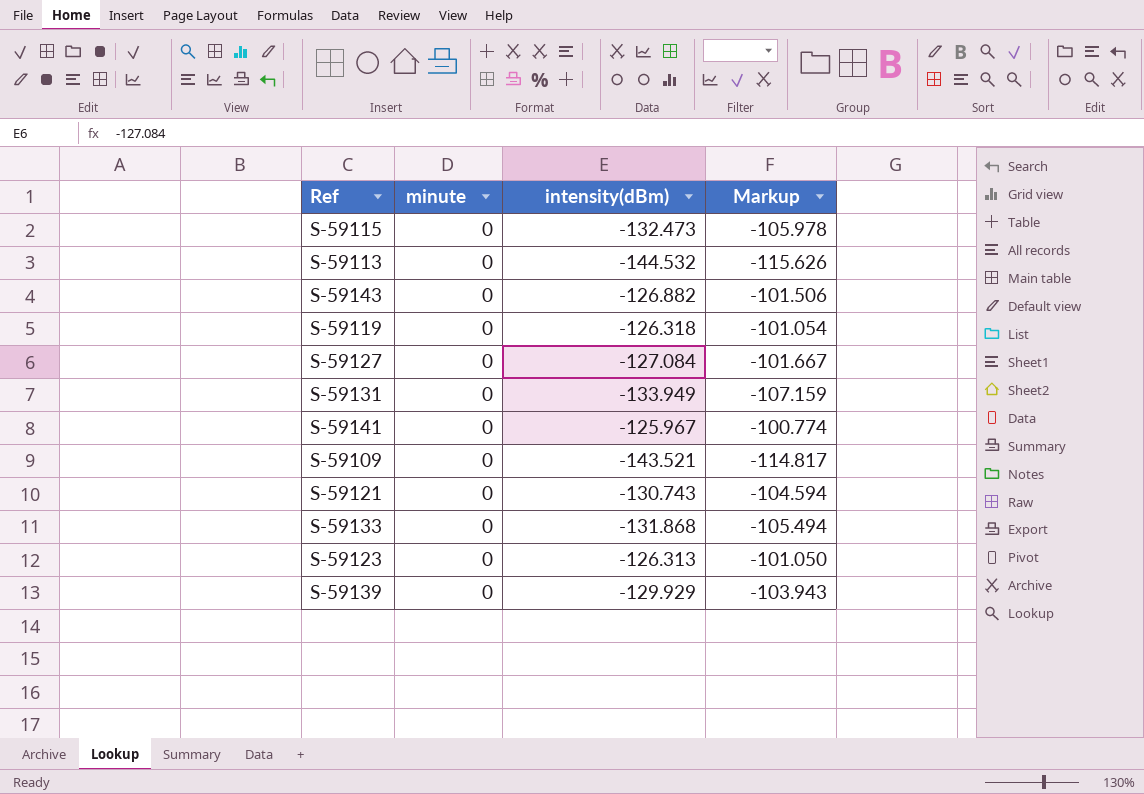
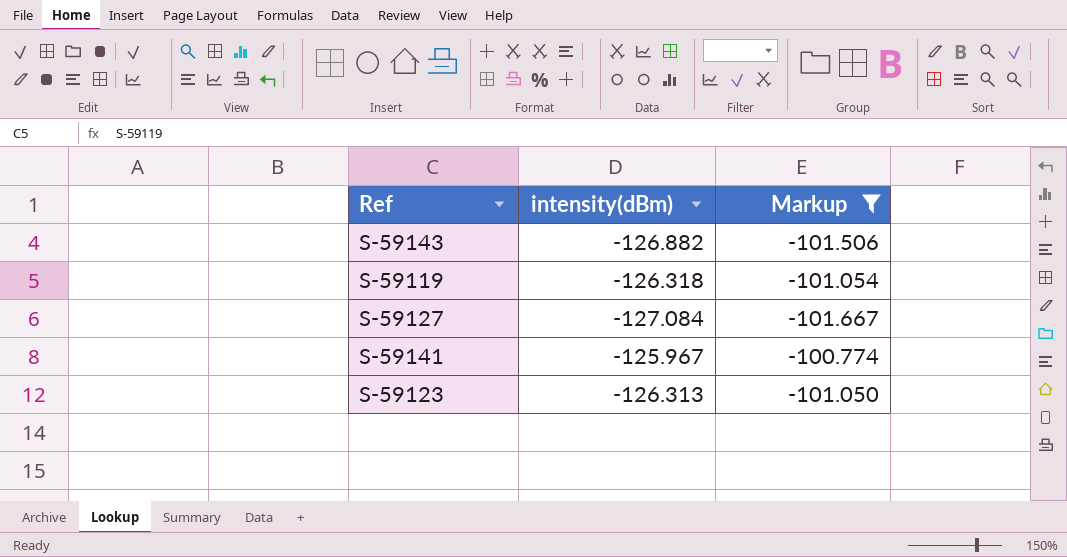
filter: none -> Markup >= -101.667
column minute | position: 2 -> none

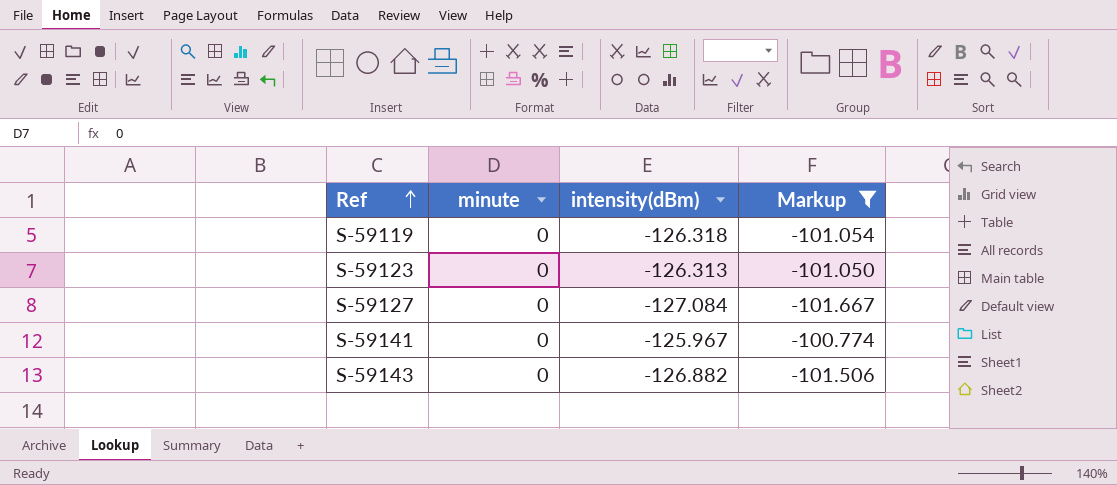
row order: none -> Ref ascending
column minute | position: none -> 2

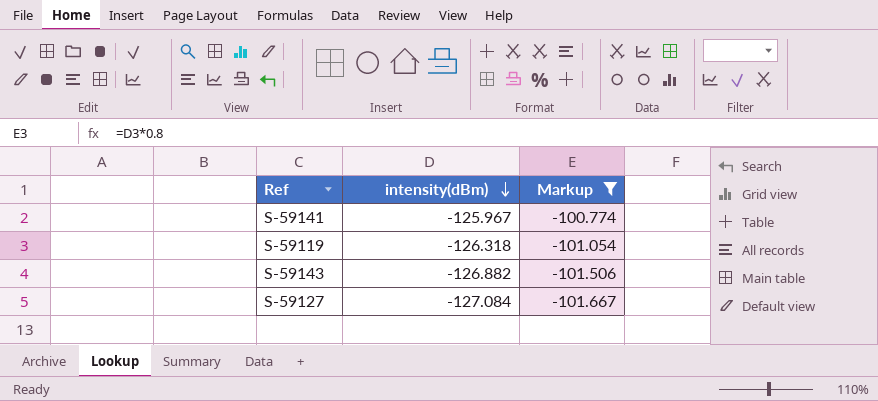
row order: Ref ascending -> intensity(dBm) descending
column minute | position: 2 -> none
row S-59123: 0 | -126.313 | -101.050 -> none

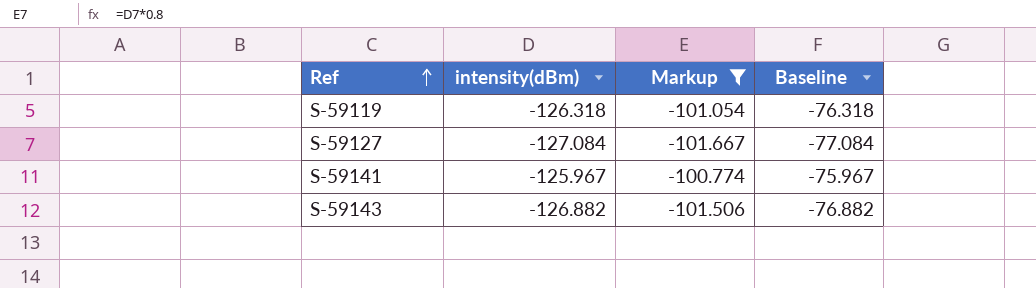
row order: intensity(dBm) descending -> Ref ascending
column Baseline | formula: none -> [intensity(dBm)] + 50

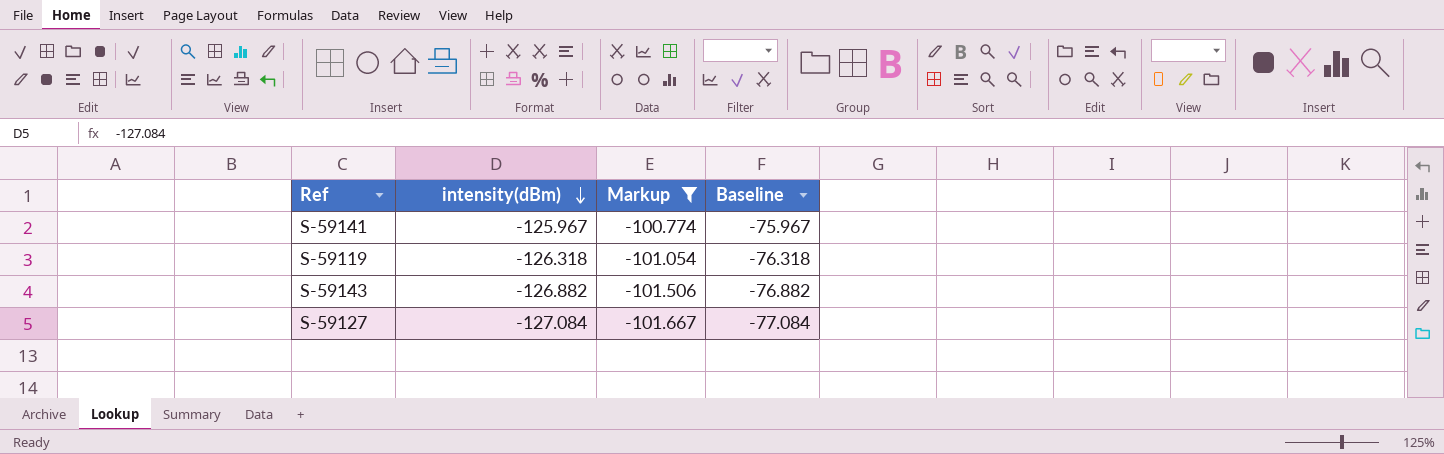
row order: Ref ascending -> intensity(dBm) descending

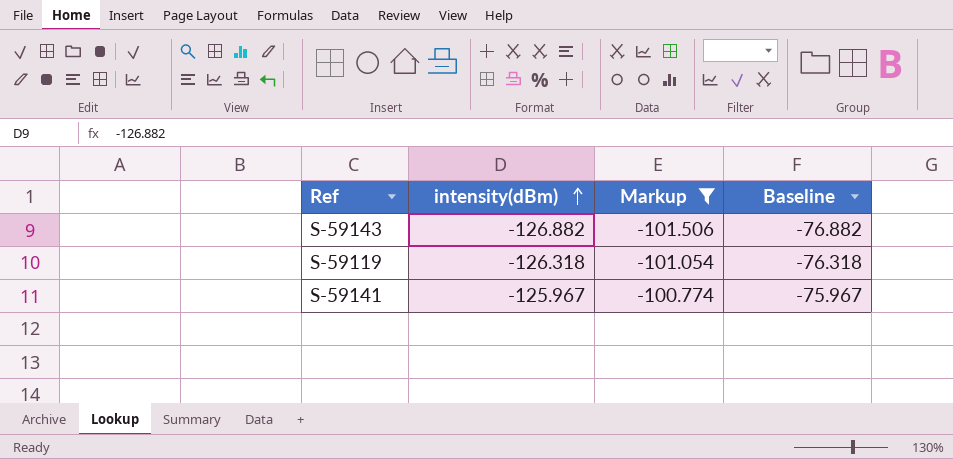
row order: intensity(dBm) descending -> intensity(dBm) ascending
row S-59127: -127.084 | -101.667 | -77.084 -> none

